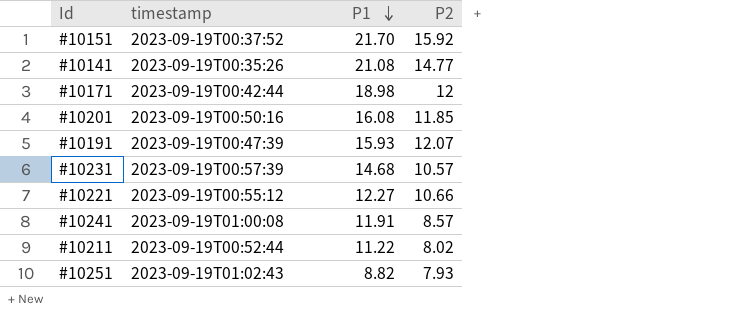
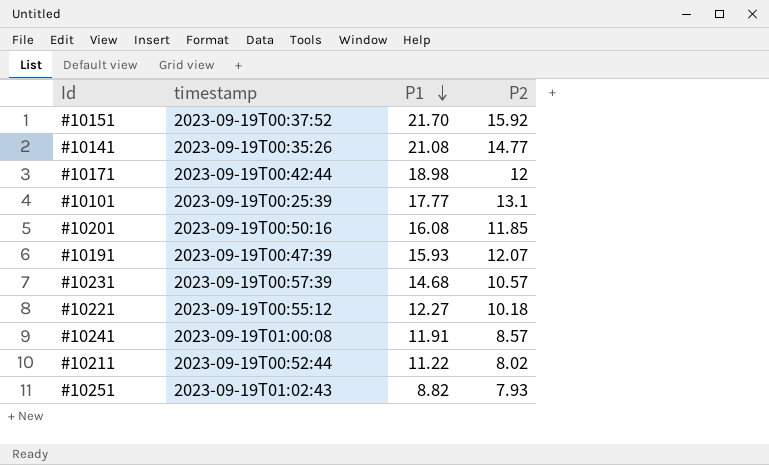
row #10101: none -> 2023-09-19T00:25:39 | 17.77 | 13.1
#10221 | P2: 10.66 -> 10.18

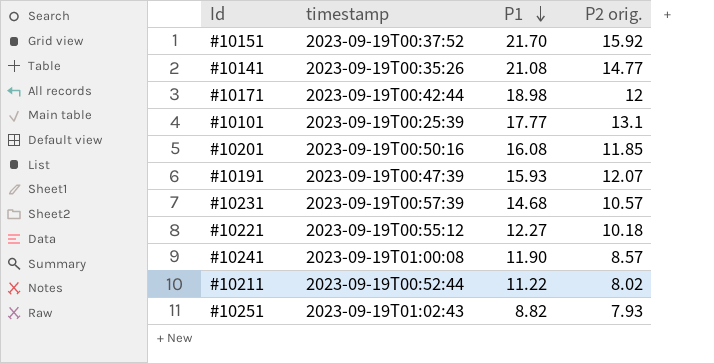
column name: P2 -> P2 orig.
#10241 | P1: 11.91 -> 11.90

